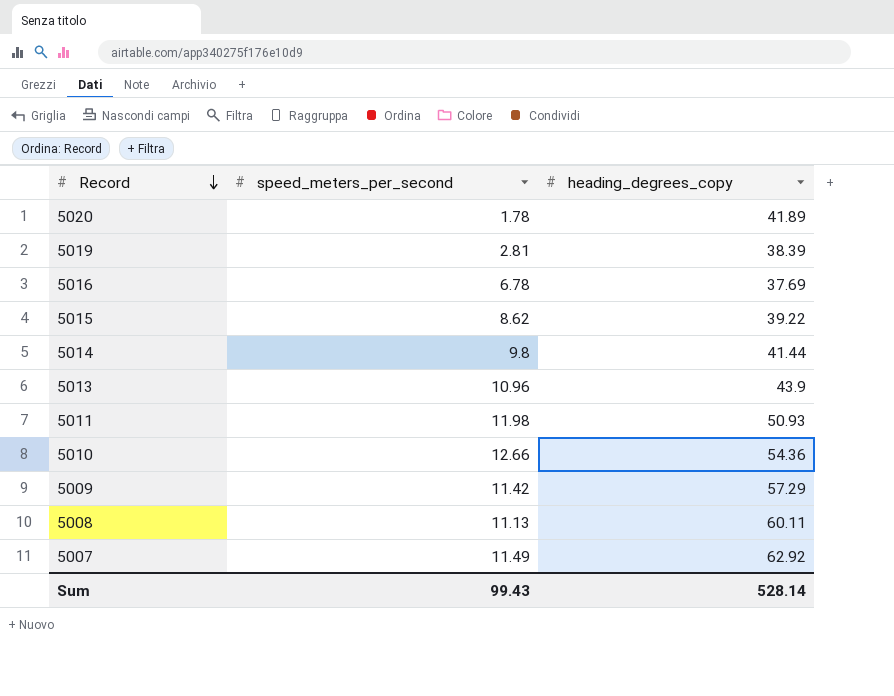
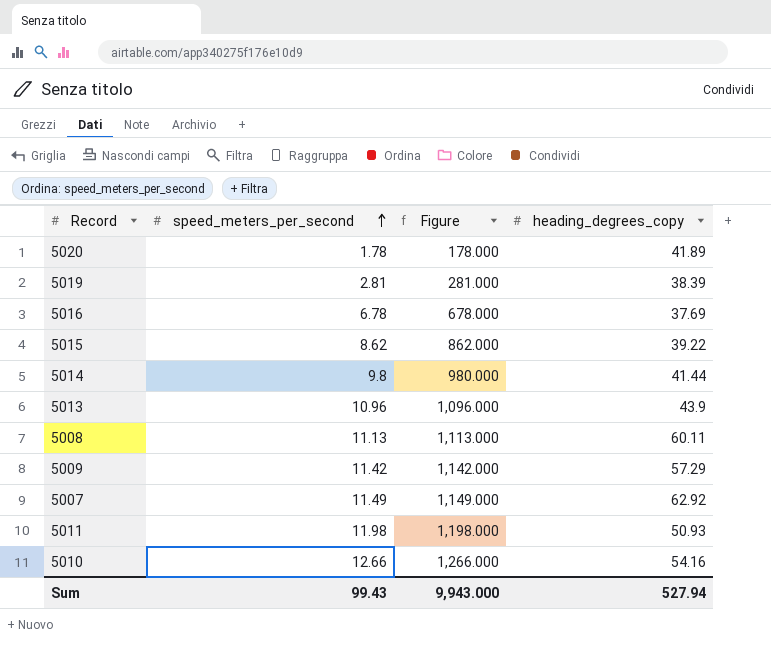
row order: Record descending -> speed_meters_per_second ascending
column Figure | formula: none -> [speed_meters_per_second] * 100
5010 | heading_degrees_copy: 54.36 -> 54.16
Sum | heading_degrees_copy: 528.14 -> 527.94

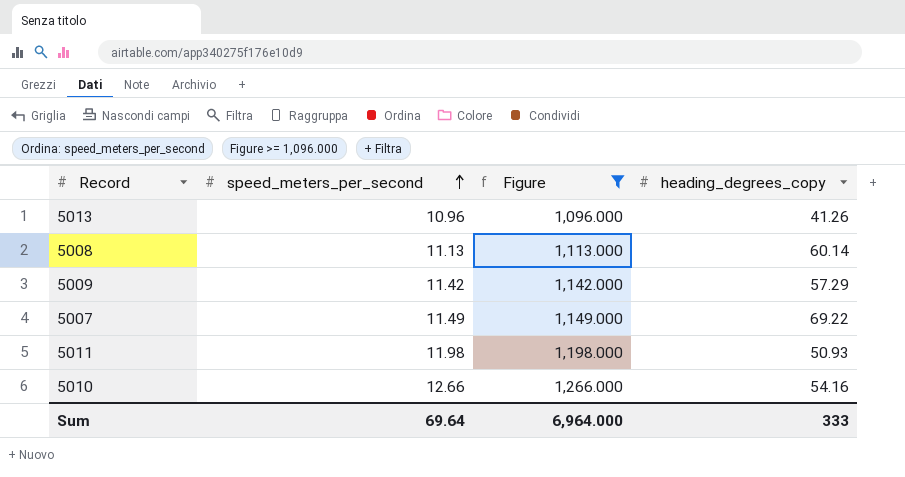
filter: none -> Figure >= 1,096.000
5013 | heading_degrees_copy: 43.9 -> 41.26
5008 | heading_degrees_copy: 60.11 -> 60.14
5007 | heading_degrees_copy: 62.92 -> 69.22
Sum | speed_meters_per_second: 99.43 -> 69.64
Sum | Figure: 9,943.000 -> 6,964.000
Sum | heading_degrees_copy: 527.94 -> 333

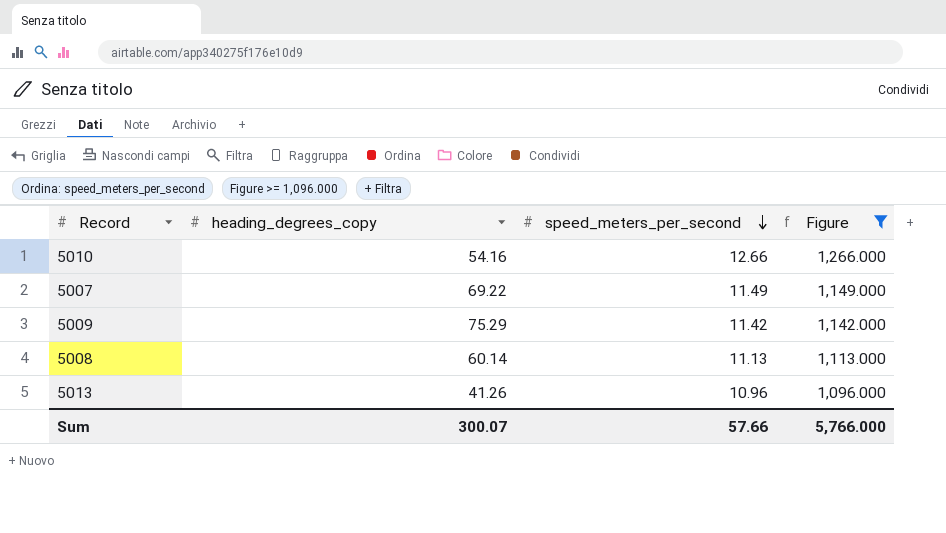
row order: speed_meters_per_second ascending -> speed_meters_per_second descending
column heading_degrees_copy | position: 4 -> 2
row 5011: 11.98 | 1,198.000 | 50.93 -> none
5009 | heading_degrees_copy: 57.29 -> 75.29
Sum | heading_degrees_copy: 333 -> 300.07
Sum | speed_meters_per_second: 69.64 -> 57.66
Sum | Figure: 6,964.000 -> 5,766.000

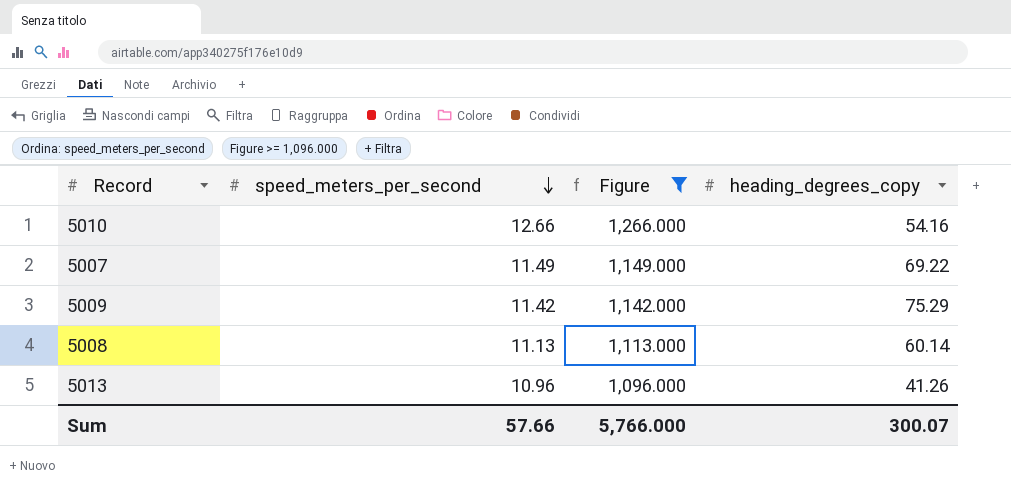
column heading_degrees_copy | position: 2 -> 4

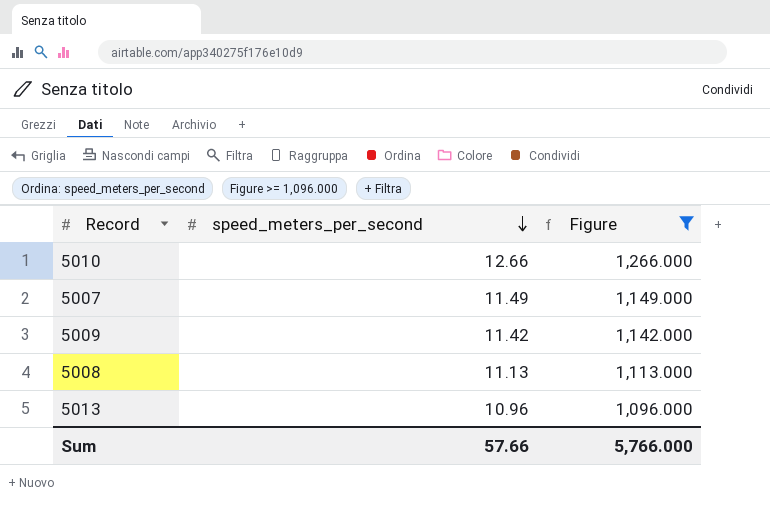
column heading_degrees_copy | position: 4 -> none

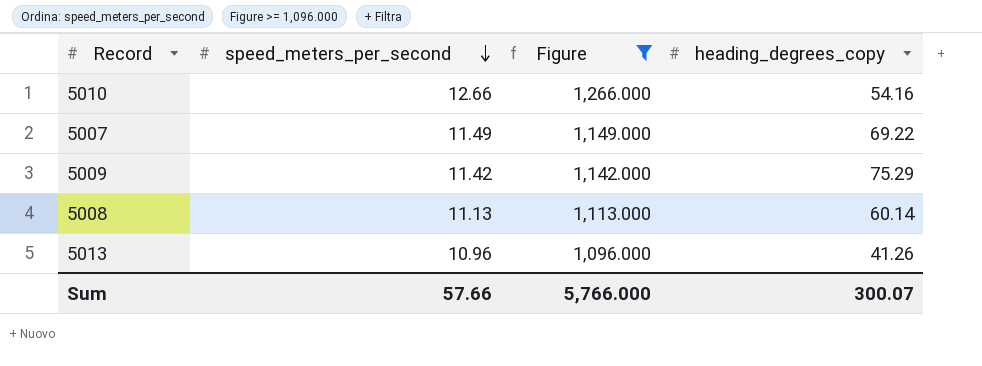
column heading_degrees_copy | position: none -> 4

